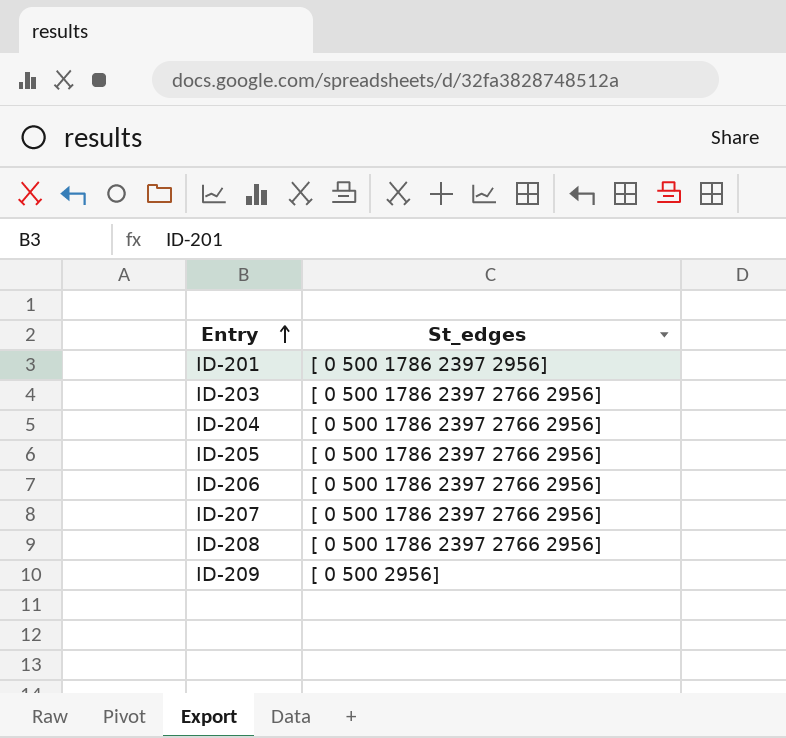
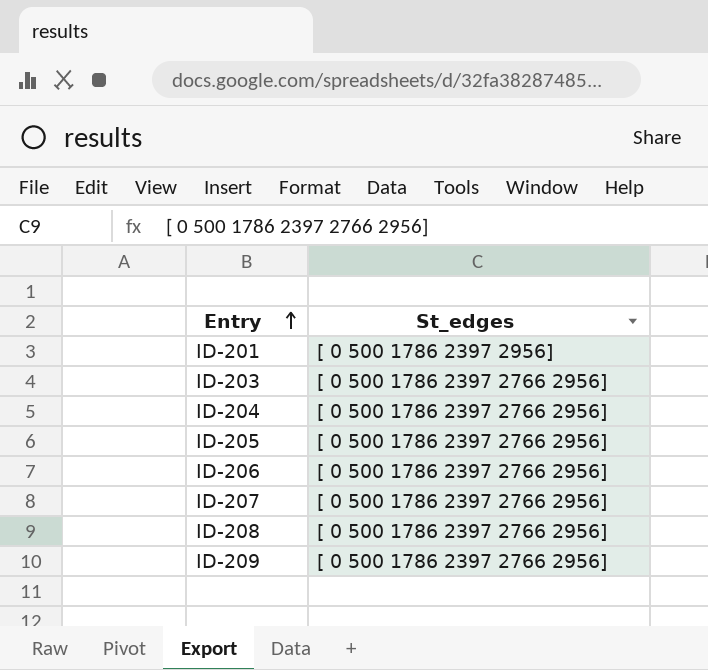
ID-209 | St_edges: [ 0 500 2956] -> [ 0 500 1786 2397 2766 2956]

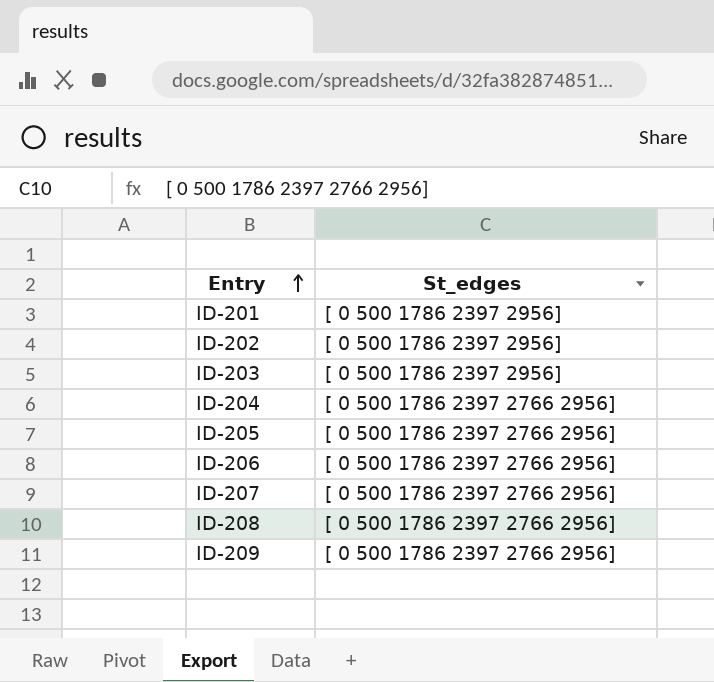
row ID-202: none -> [ 0 500 1786 2397 2956]
ID-203 | St_edges: [ 0 500 1786 2397 2766 2956] -> [ 0 500 1786 2397 2956]

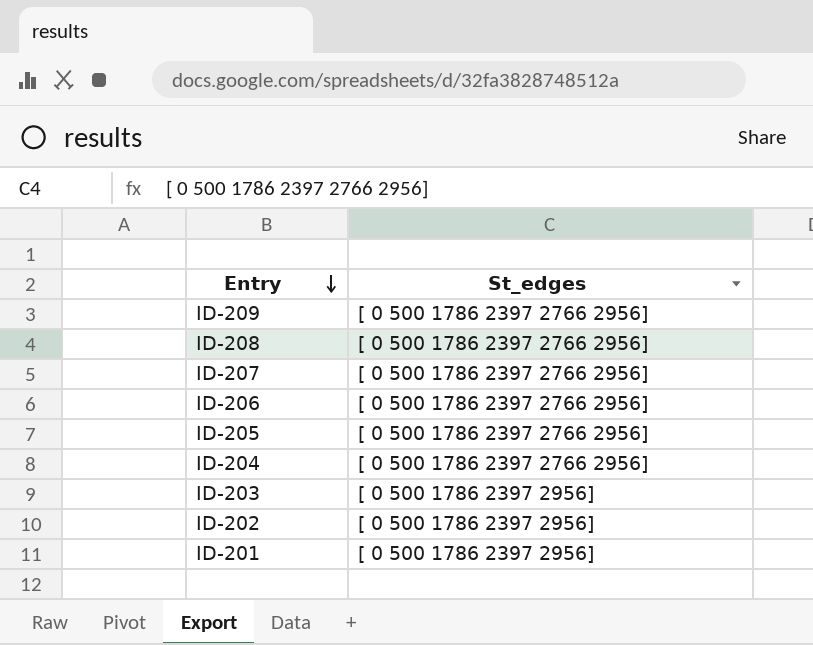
row order: Entry ascending -> Entry descending

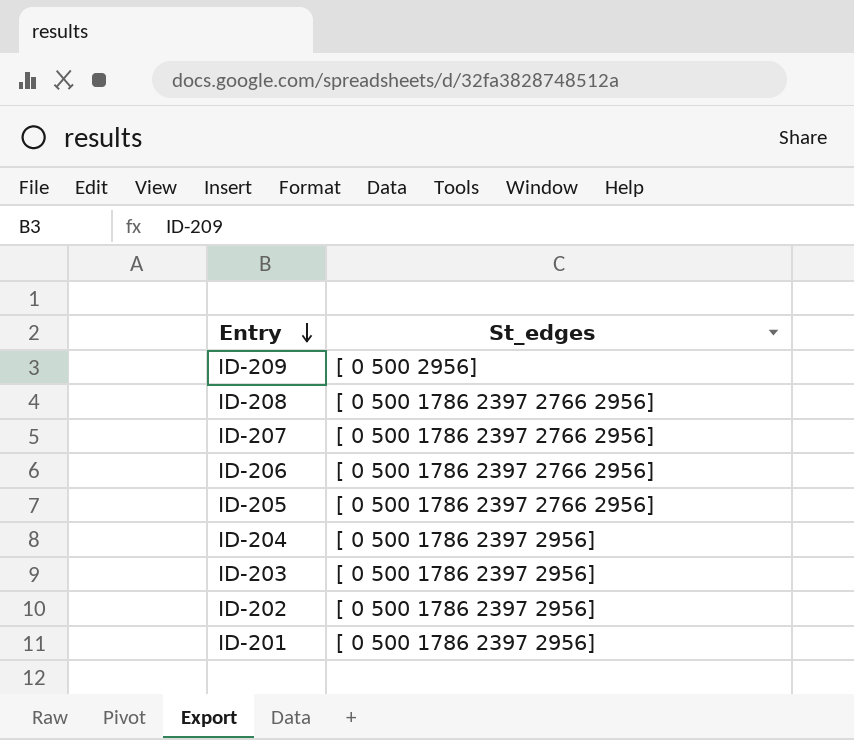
ID-209 | St_edges: [ 0 500 1786 2397 2766 2956] -> [ 0 500 2956]
ID-204 | St_edges: [ 0 500 1786 2397 2766 2956] -> [ 0 500 1786 2397 2956]

